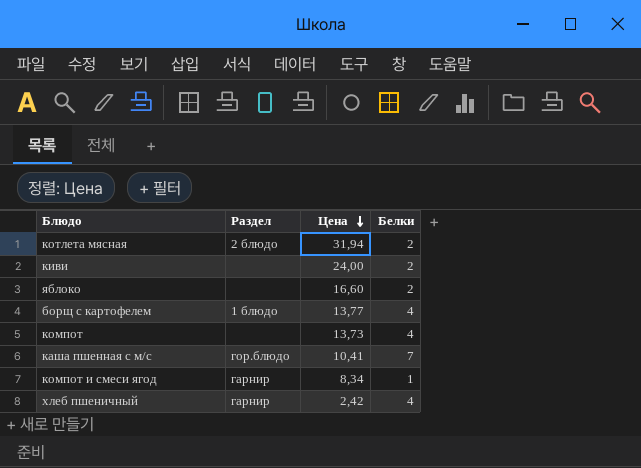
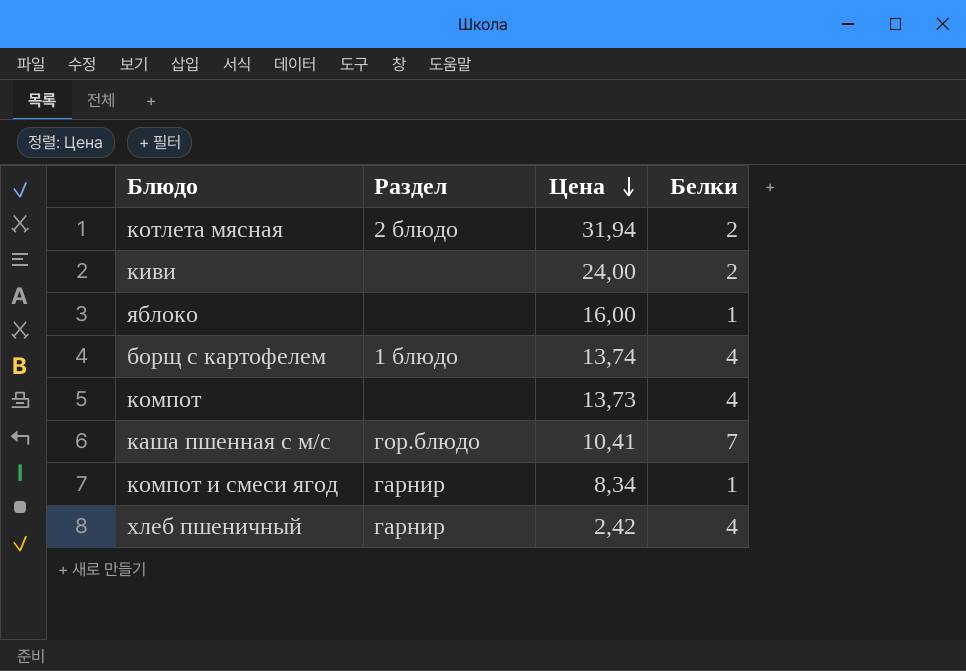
яблоко | Цена: 16,60 -> 16,00
яблоко | Белки: 2 -> 1
борщ с картофелем | Цена: 13,77 -> 13,74

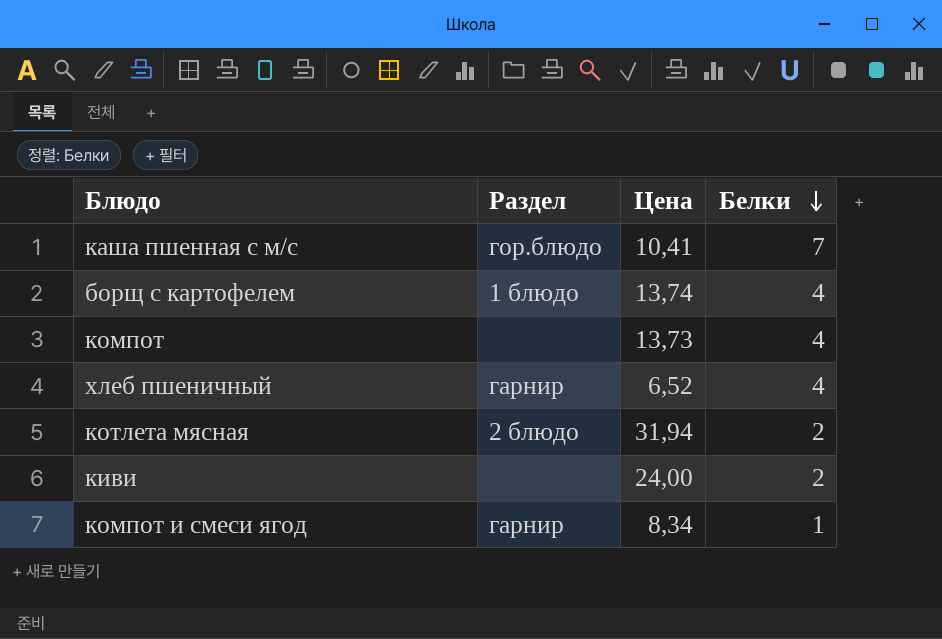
row order: Цена descending -> Белки descending
row яблоко: none | 16,00 | 1 -> none
хлеб пшеничный | Цена: 2,42 -> 6,52

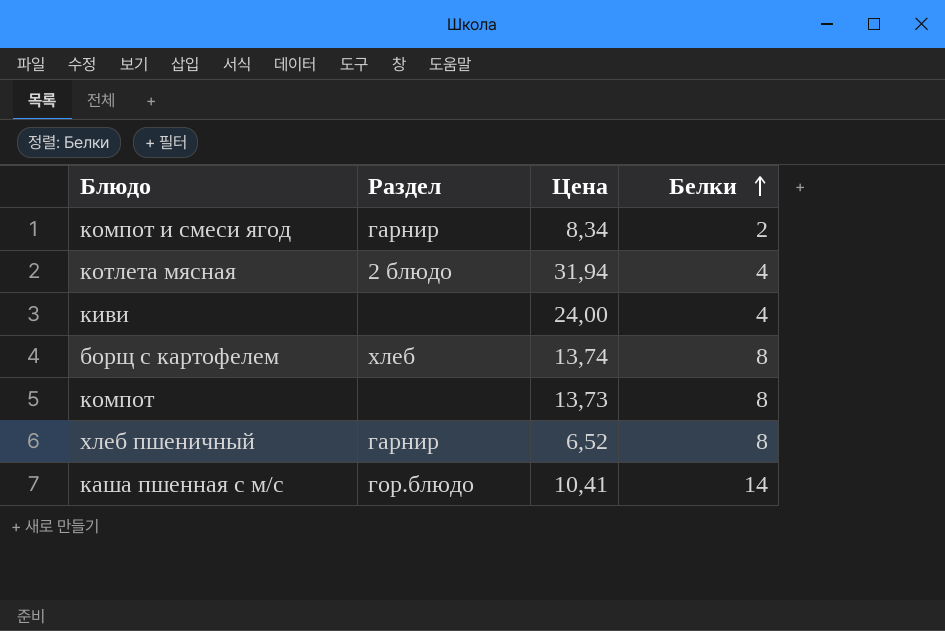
row order: Белки descending -> Белки ascending
компот и смеси ягод | Белки: 1 -> 2
котлета мясная | Белки: 2 -> 4
киви | Белки: 2 -> 4
борщ с картофелем | Раздел: 1 блюдо -> хлеб
борщ с картофелем | Белки: 4 -> 8
компот | Белки: 4 -> 8
хлеб пшеничный | Белки: 4 -> 8
каша пшенная с м/с | Белки: 7 -> 14

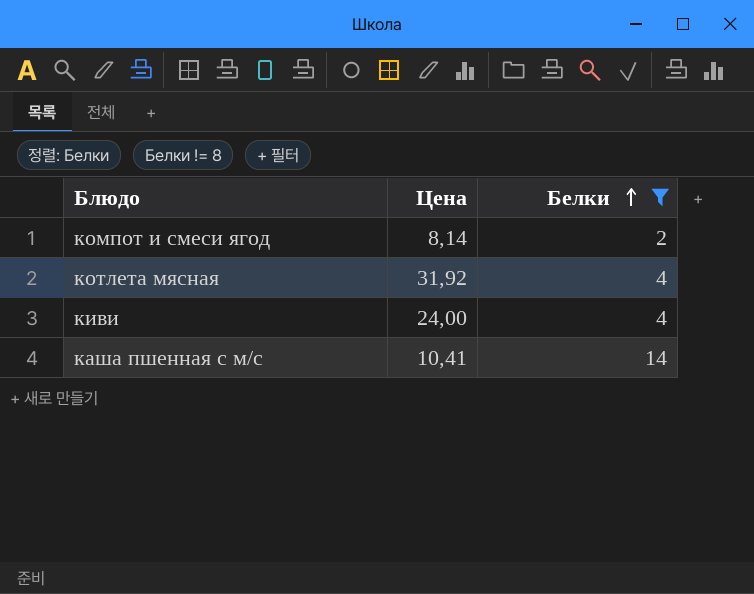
filter: none -> Белки != 8
column Раздел | position: 2 -> none
компот и смеси ягод | Цена: 8,34 -> 8,14
котлета мясная | Цена: 31,94 -> 31,92

